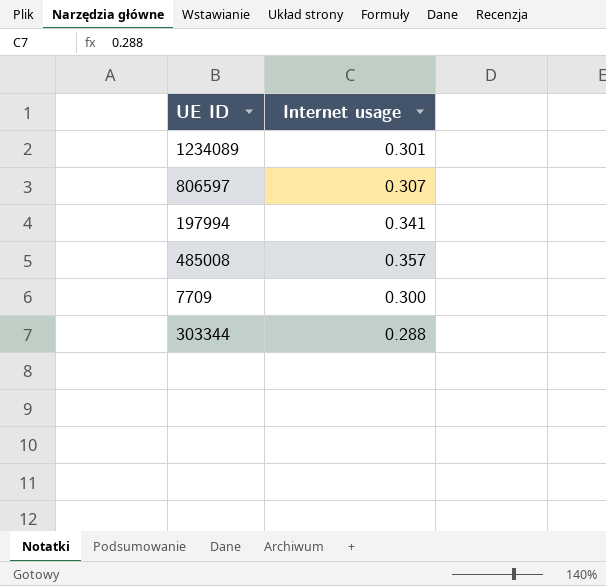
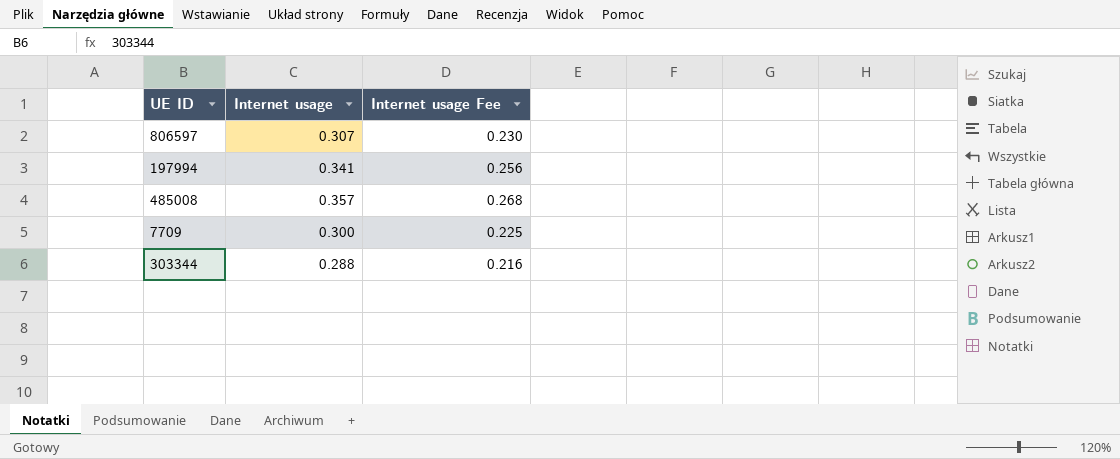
column Internet usage Fee | formula: none -> [Internet usage] * 0.75
row 1234089: 0.301 -> none

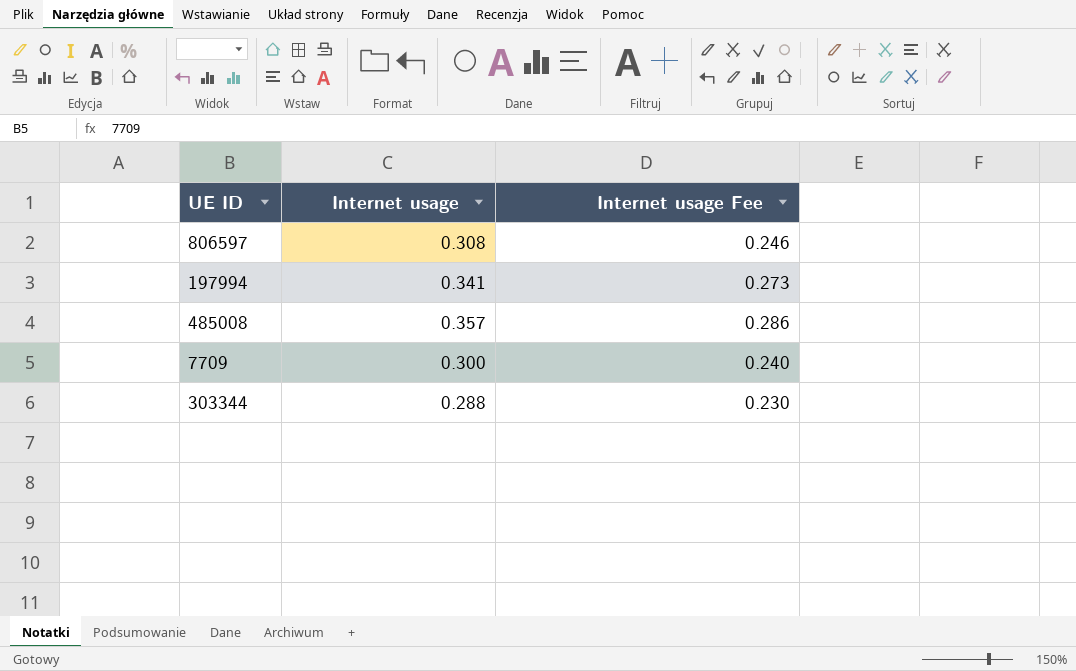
column Internet usage Fee | formula: [Internet usage] * 0.75 -> [Internet usage] * 0.8
806597 | Internet usage: 0.307 -> 0.308

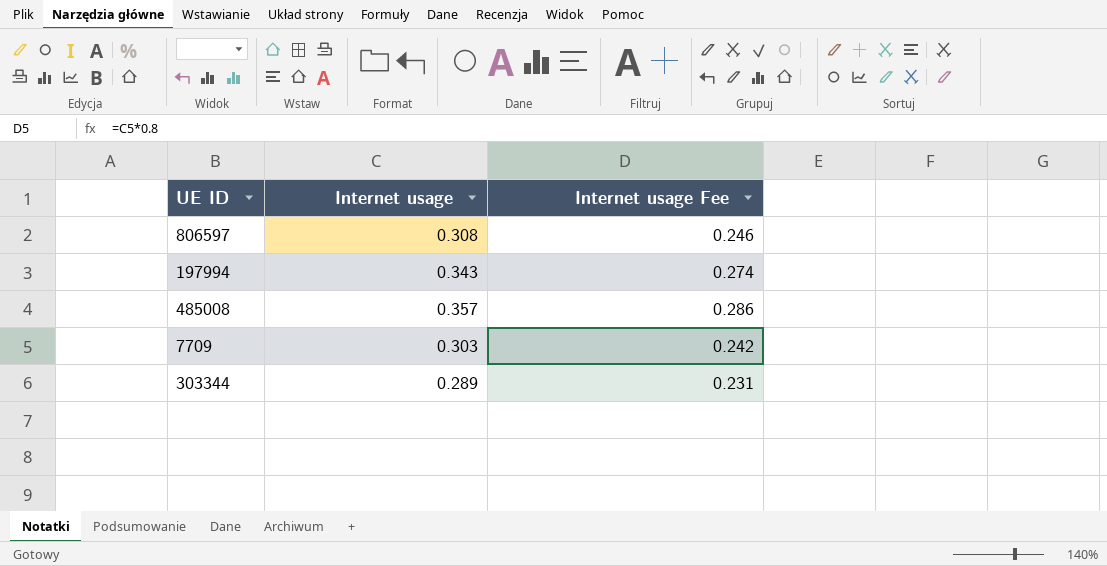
197994 | Internet usage: 0.341 -> 0.343
197994 | Internet usage Fee: 0.273 -> 0.274
7709 | Internet usage: 0.300 -> 0.303
7709 | Internet usage Fee: 0.240 -> 0.242
303344 | Internet usage: 0.288 -> 0.289
303344 | Internet usage Fee: 0.230 -> 0.231

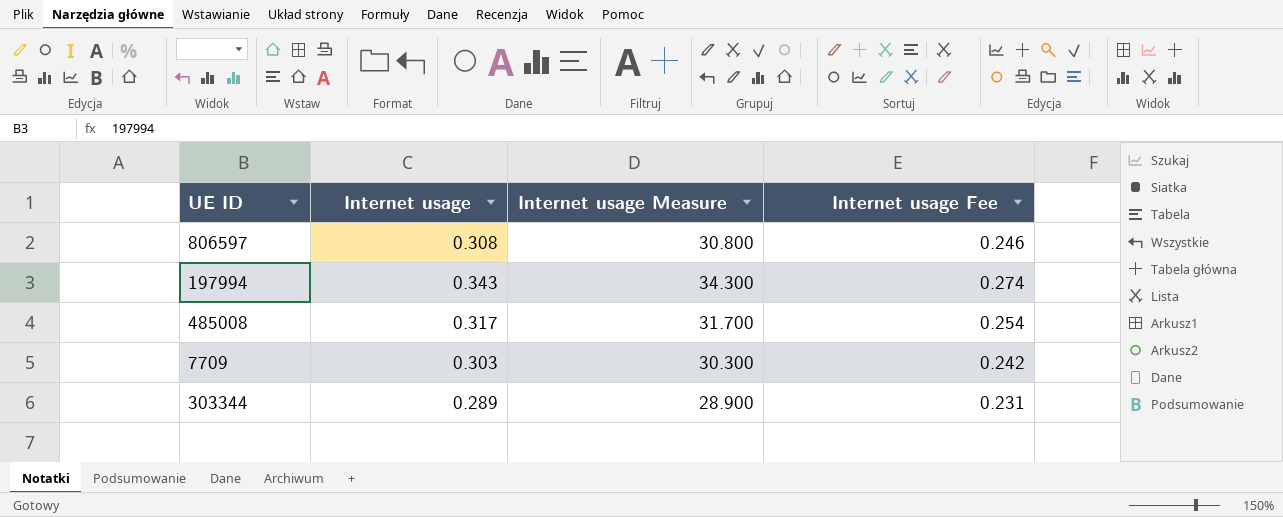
column Internet usage Measure | formula: none -> [Internet usage] * 100
485008 | Internet usage: 0.357 -> 0.317
485008 | Internet usage Fee: 0.286 -> 0.254

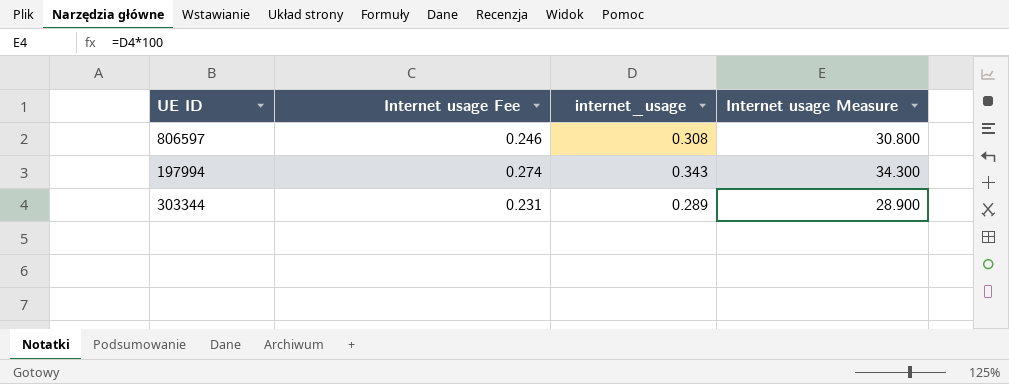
column Internet usage Fee | position: 4 -> 2
column name: Internet usage -> internet_usage
row 485008: 0.317 | 31.700 | 0.254 -> none
row 7709: 0.303 | 30.300 | 0.242 -> none

